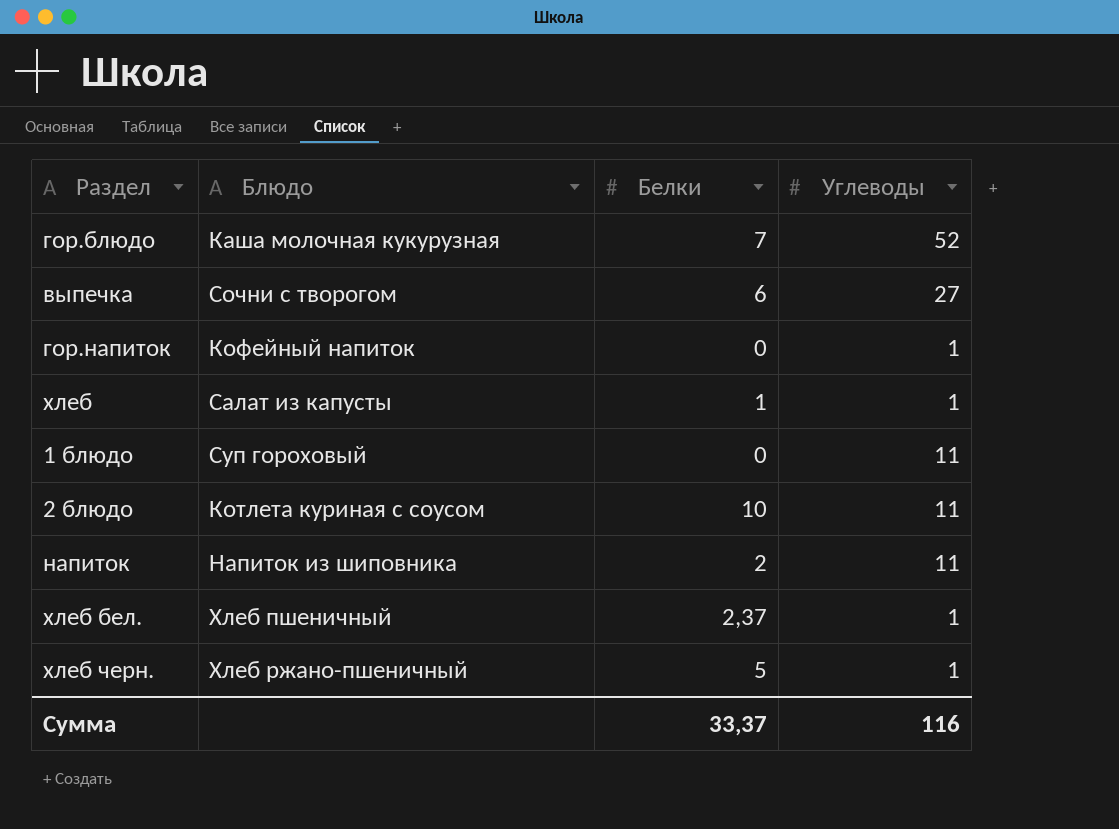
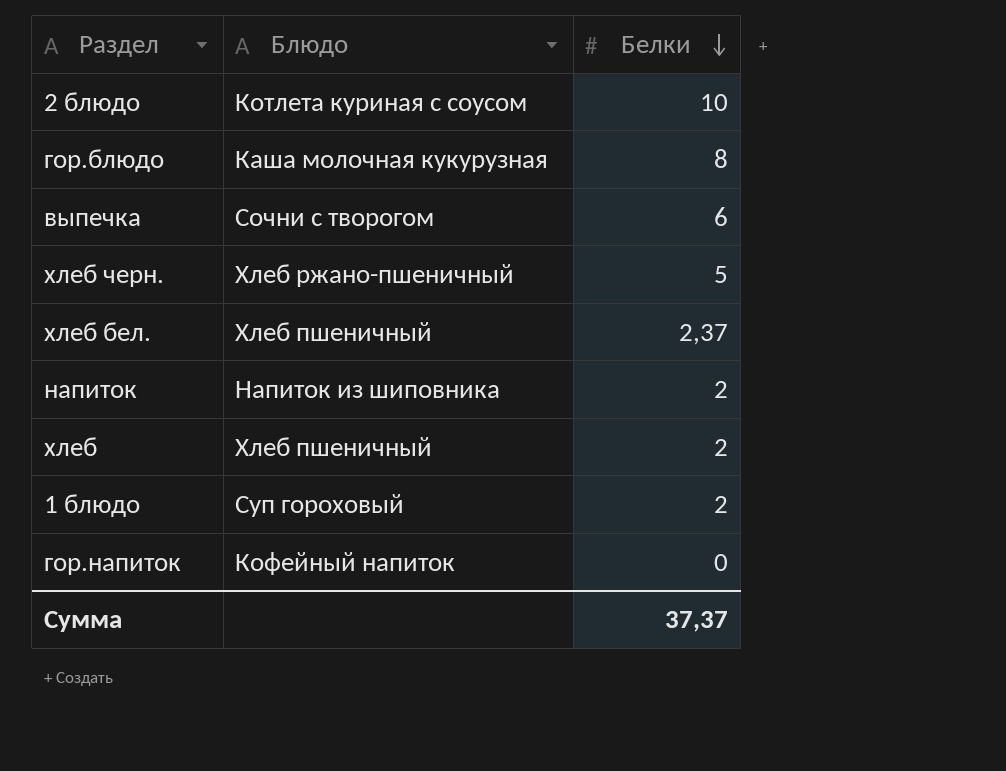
row order: none -> Белки descending
column Углеводы | position: 4 -> none
гор.блюдо | Белки: 7 -> 8
хлеб | Блюдо: Салат из капусты -> Хлеб пшеничный
хлеб | Белки: 1 -> 2
1 блюдо | Белки: 0 -> 2
Сумма | Белки: 33,37 -> 37,37

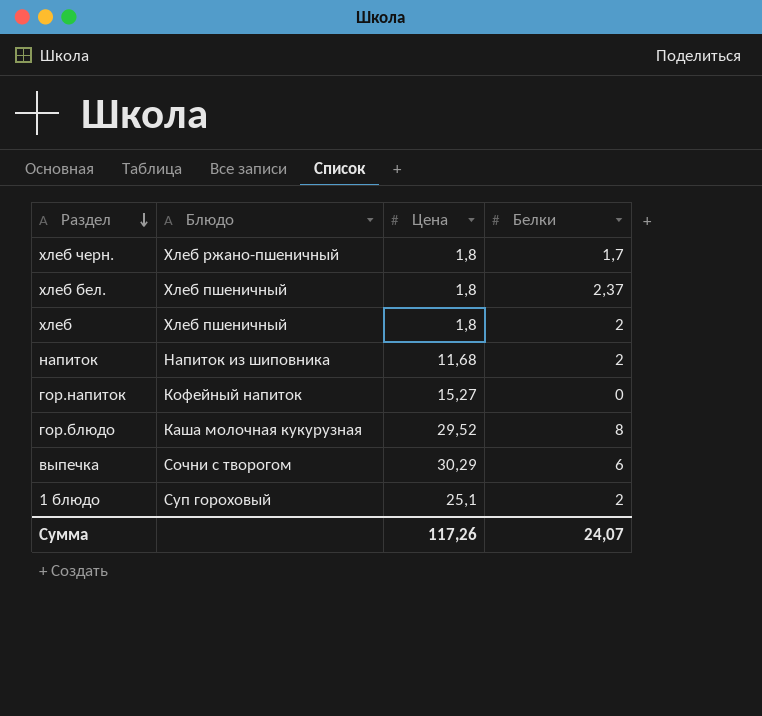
row order: Белки descending -> Раздел descending
column Цена | position: none -> 3
row 2 блюдо: Котлета куриная с соусом | 10 -> none
хлеб черн. | Белки: 5 -> 1,7
Сумма | Белки: 37,37 -> 24,07

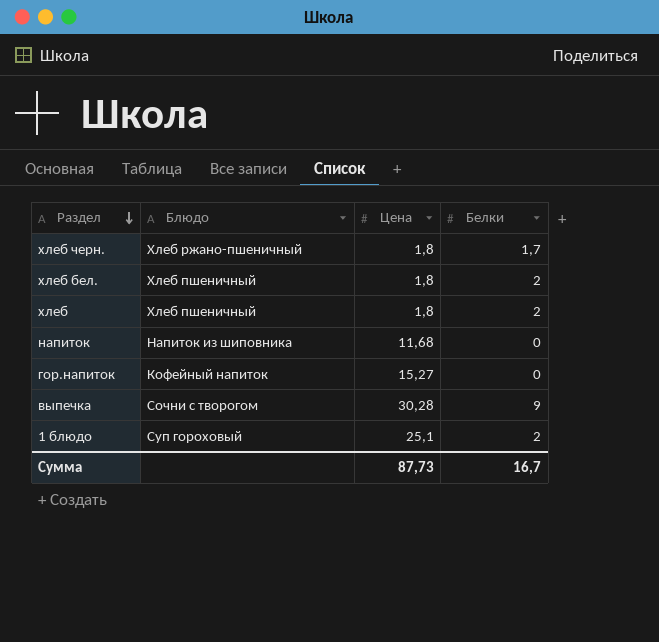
row гор.блюдо: Каша молочная кукурузная | 29,52 | 8 -> none
хлеб бел. | Белки: 2,37 -> 2
напиток | Белки: 2 -> 0
выпечка | Цена: 30,29 -> 30,28
выпечка | Белки: 6 -> 9
Сумма | Цена: 117,26 -> 87,73
Сумма | Белки: 24,07 -> 16,7

